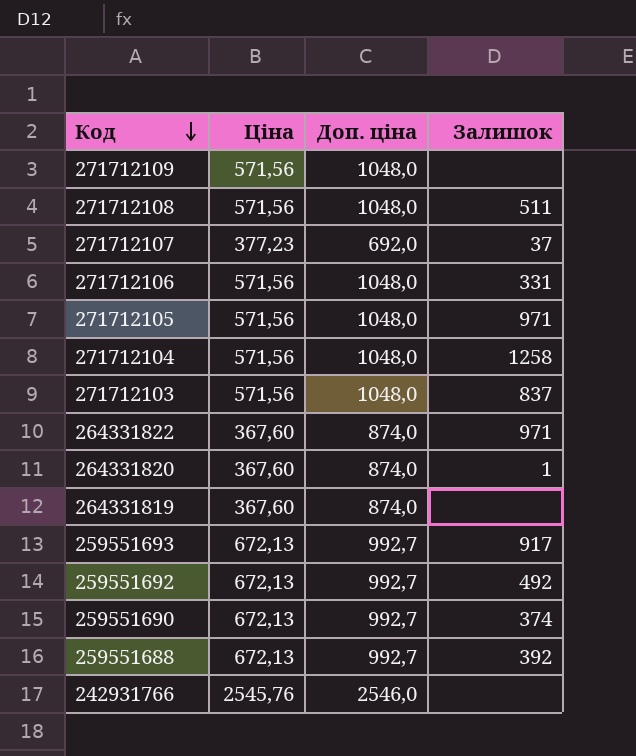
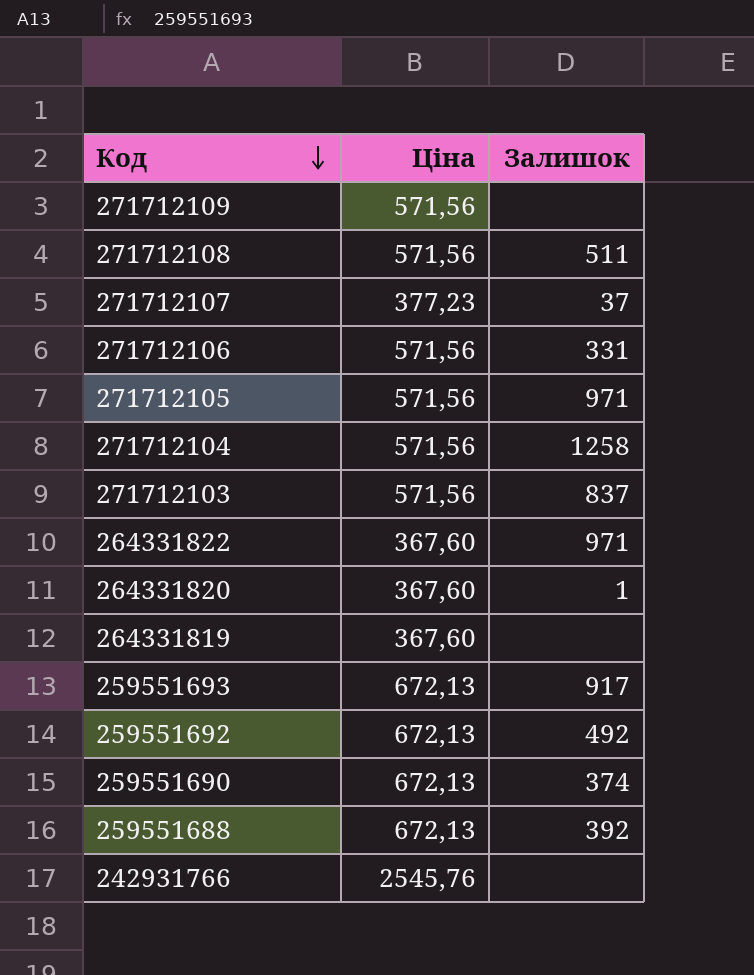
column Доп. ціна | position: 3 -> none

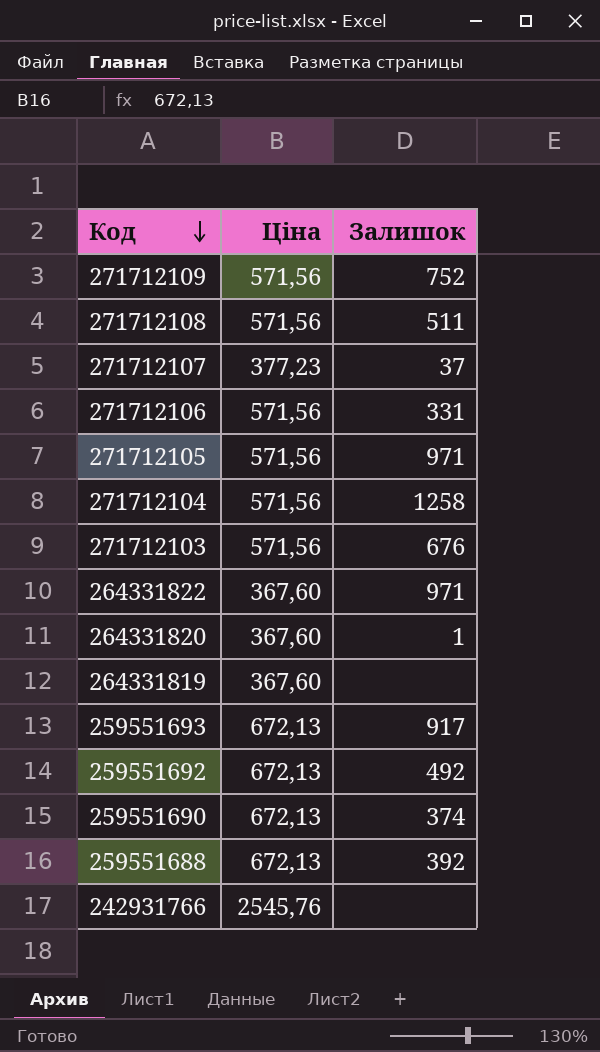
271712109 | Залишок: none -> 752
271712103 | Залишок: 837 -> 676

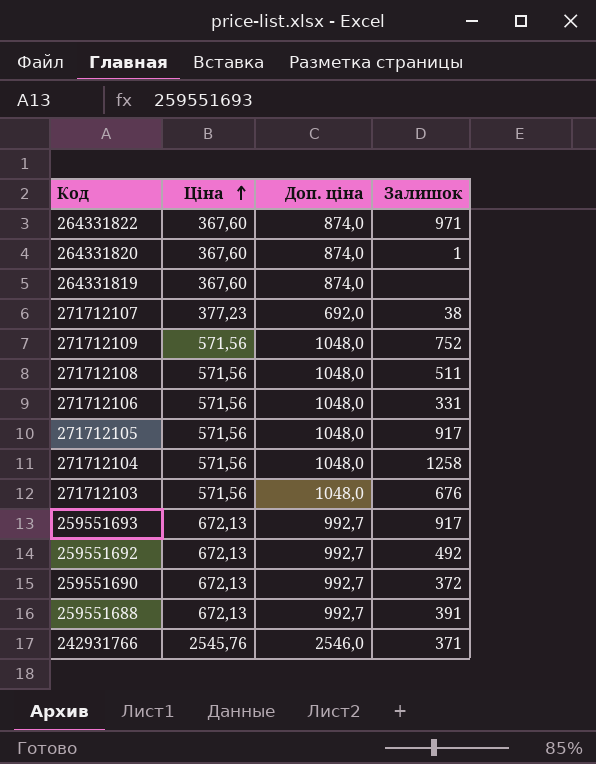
row order: Код descending -> Ціна ascending
column Доп. ціна | position: none -> 3
271712107 | Залишок: 37 -> 38
271712105 | Залишок: 971 -> 917
259551690 | Залишок: 374 -> 372
259551688 | Залишок: 392 -> 391
242931766 | Залишок: none -> 371

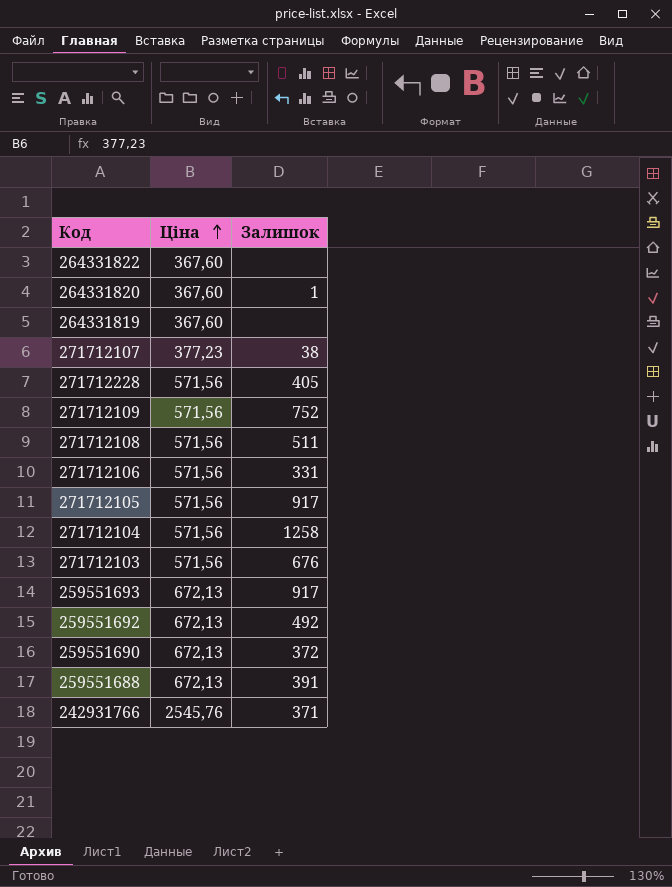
column Доп. ціна | position: 3 -> none
264331822 | Залишок: 971 -> none
row 271712228: none -> 571,56 | 405

